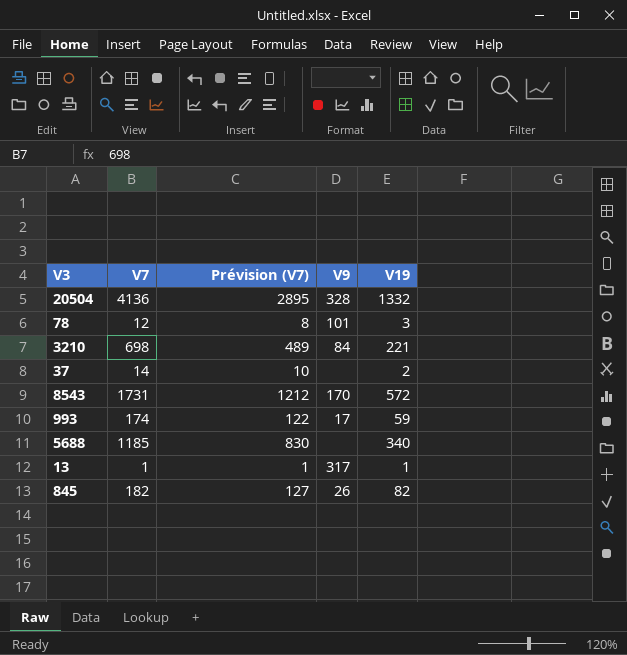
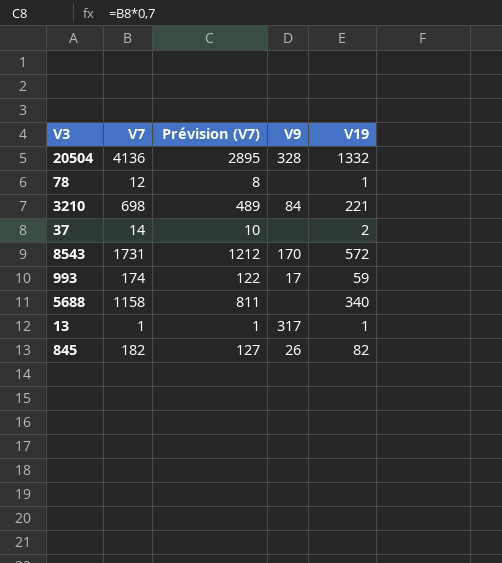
78 | V9: 101 -> none
78 | V19: 3 -> 1
5688 | V7: 1185 -> 1158
5688 | Prévision (V7): 830 -> 811

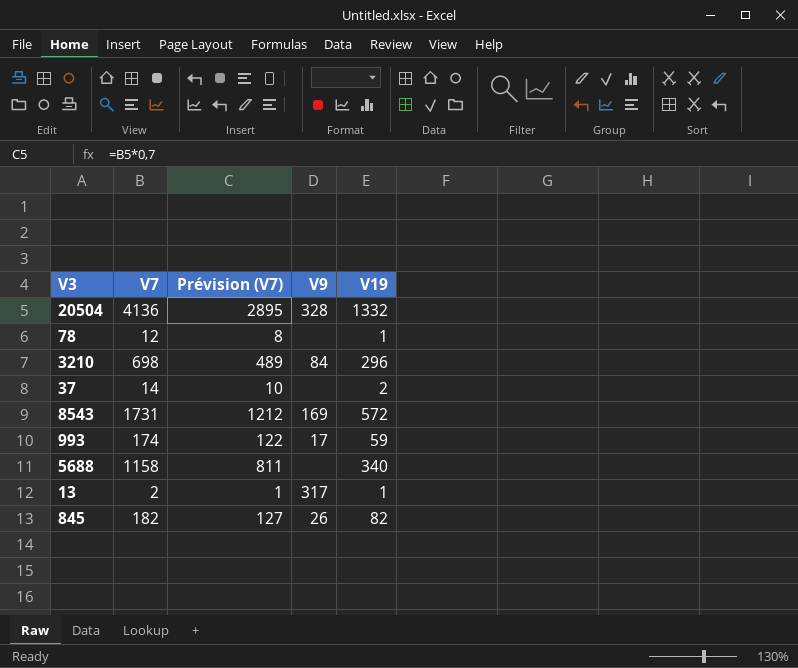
3210 | V19: 221 -> 296
8543 | V9: 170 -> 169
13 | V7: 1 -> 2

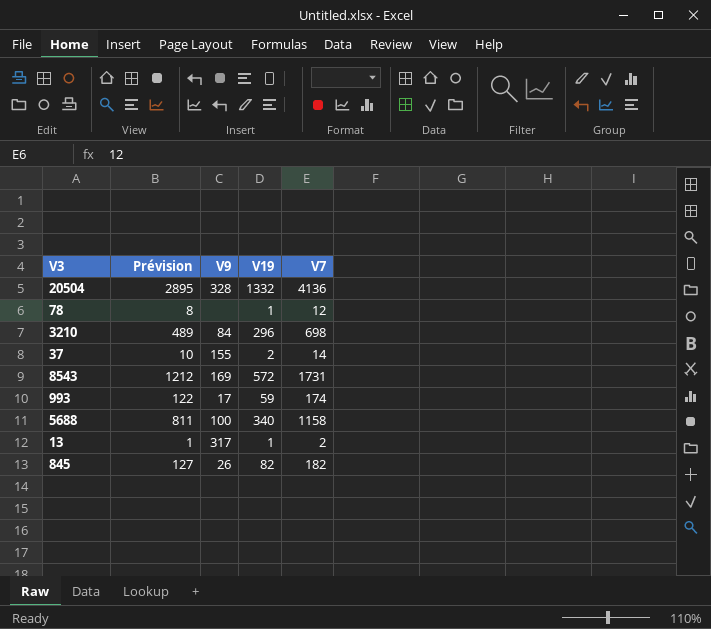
column name: Prévision (V7) -> Prévision
column V7 | position: 2 -> 5
37 | V9: none -> 155
5688 | V9: none -> 100

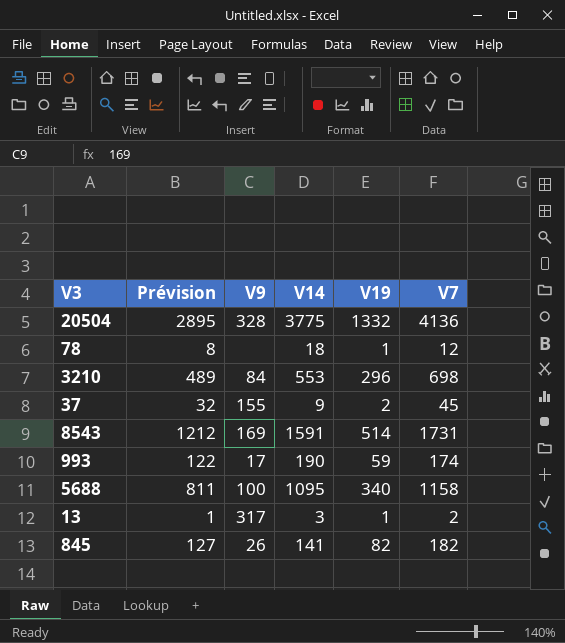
column V14 | position: none -> 4
37 | Prévision: 10 -> 32
37 | V7: 14 -> 45
8543 | V19: 572 -> 514

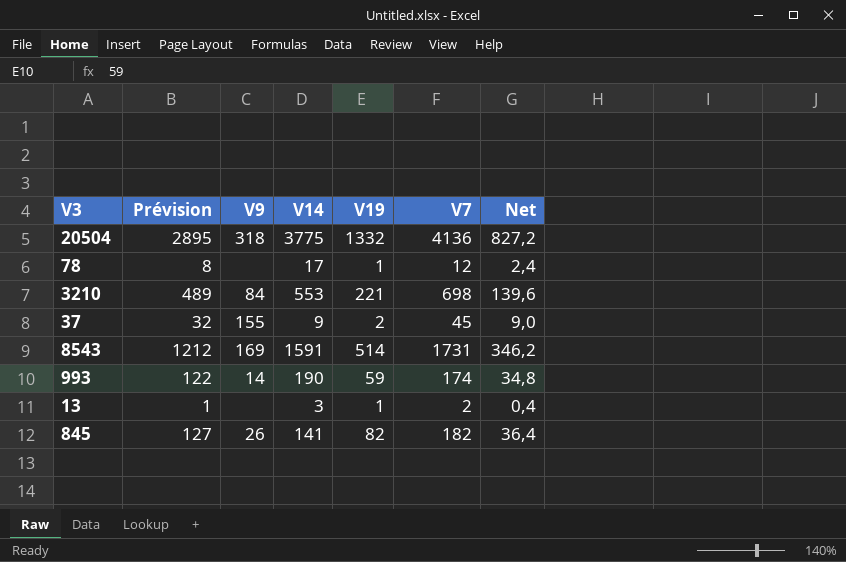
column Net | formula: none -> [V7] * 0,2
row 5688: 811 | 100 | 1095 | 340 | 1158 -> none
20504 | V9: 328 -> 318
78 | V14: 18 -> 17
3210 | V19: 296 -> 221
993 | V9: 17 -> 14
13 | V9: 317 -> none

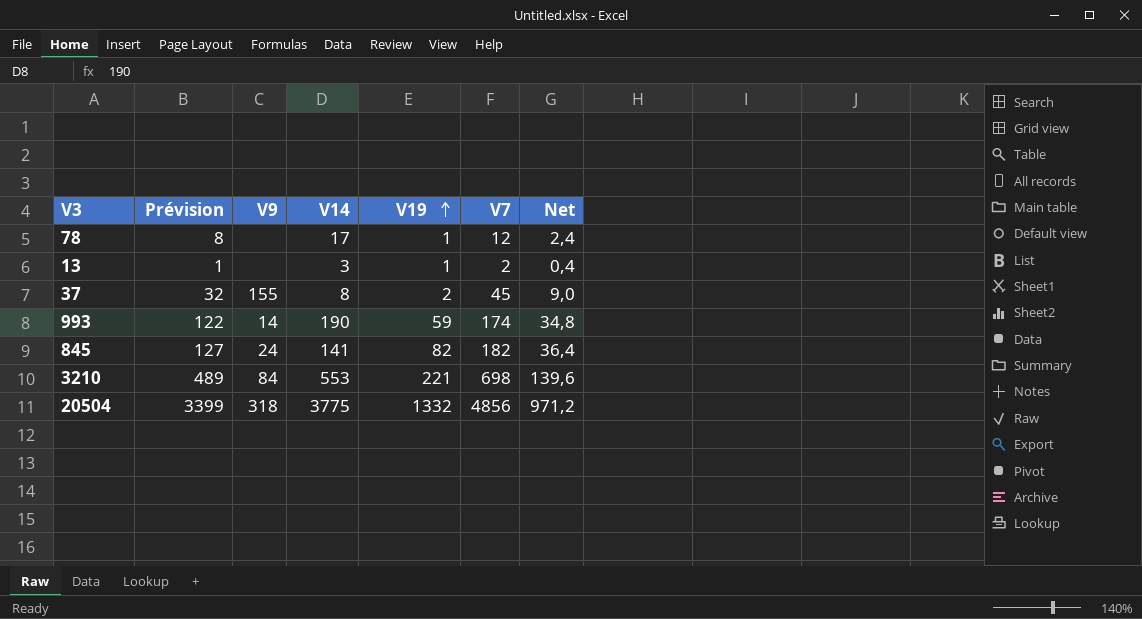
row order: none -> V19 ascending
row 8543: 1212 | 169 | 1591 | 514 | 1731 | 346,2 -> none
37 | V14: 9 -> 8
845 | V9: 26 -> 24
20504 | Prévision: 2895 -> 3399
20504 | V7: 4136 -> 4856
20504 | Net: 827,2 -> 971,2

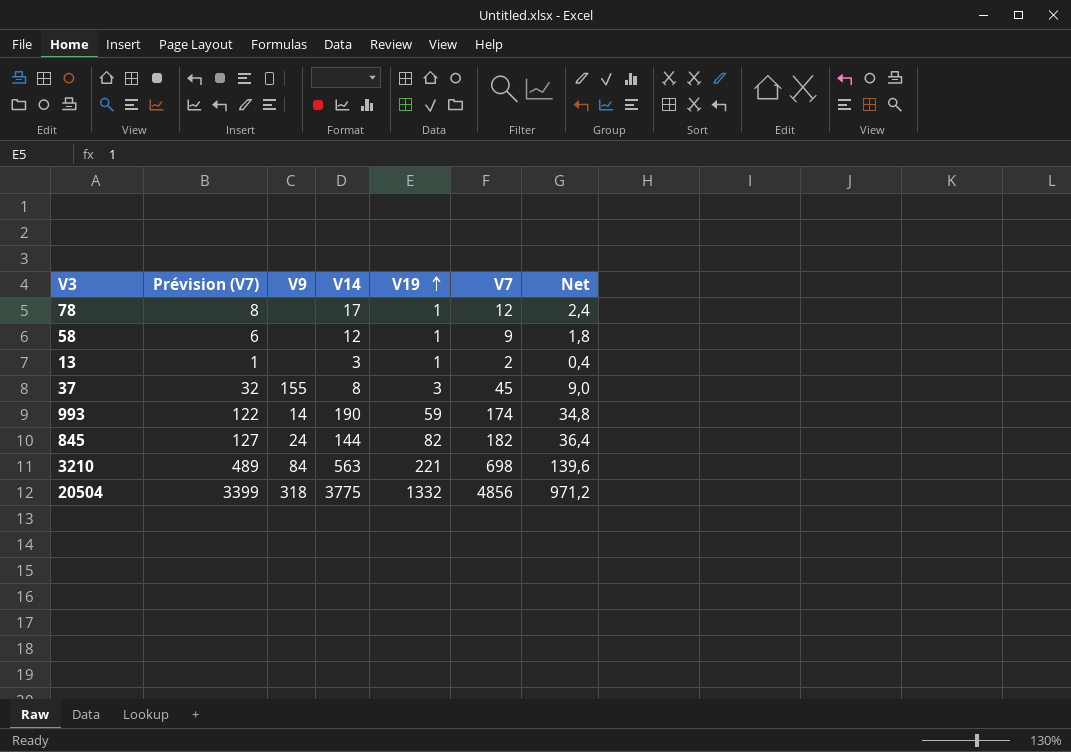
column name: Prévision -> Prévision (V7)
row 58: none -> 6 | none | 12 | 1 | 9 | 1,8
37 | V19: 2 -> 3
845 | V14: 141 -> 144
3210 | V14: 553 -> 563

